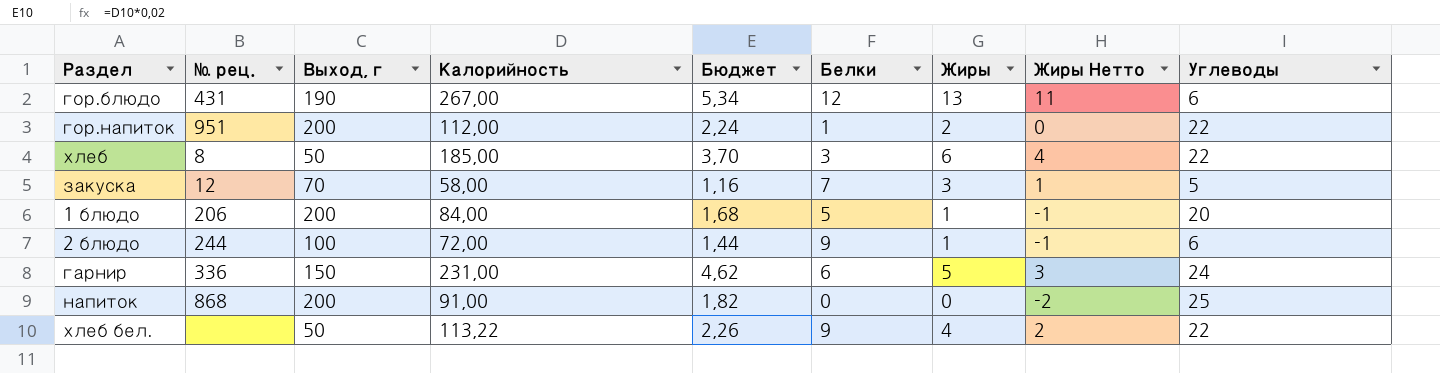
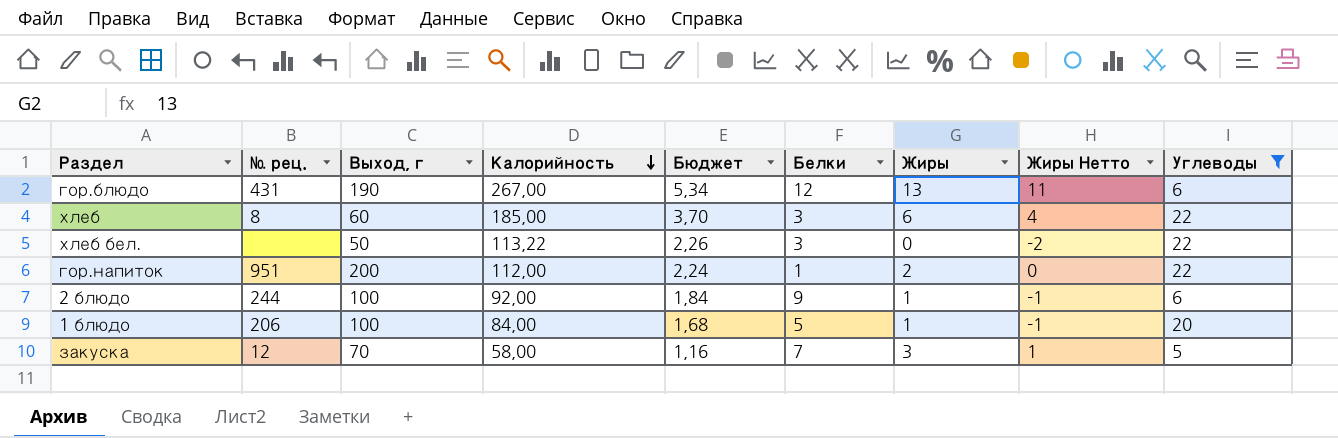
filter: none -> Углеводы <= 22
row order: none -> Калорийность descending
хлеб | Выход, г: 50 -> 60
хлеб бел. | Белки: 9 -> 3
хлеб бел. | Жиры: 4 -> 0
хлеб бел. | Жиры Нетто: 2 -> -2
2 блюдо | Калорийность: 72,00 -> 92,00
2 блюдо | Бюджет: 1,44 -> 1,84
1 блюдо | Выход, г: 200 -> 100

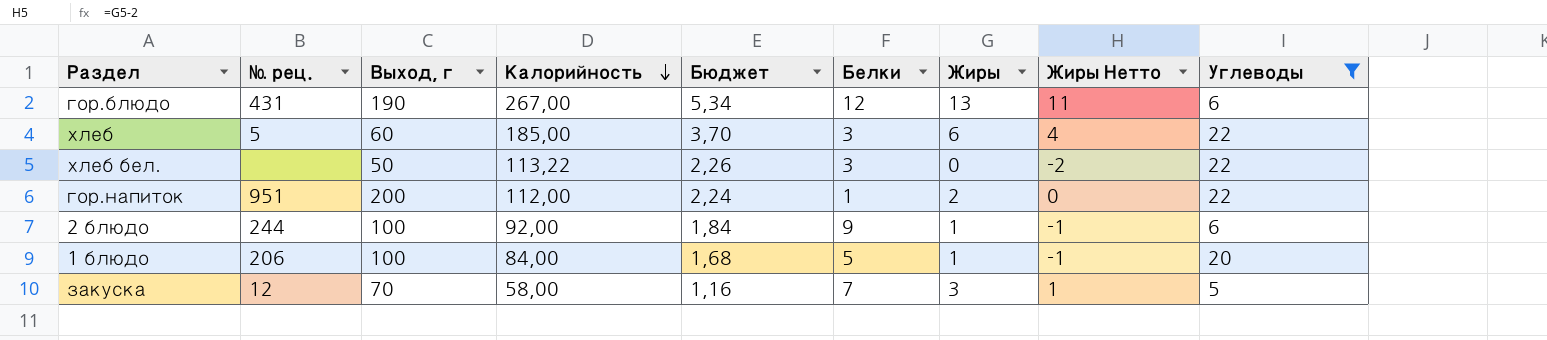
хлеб | № рец.: 8 -> 5

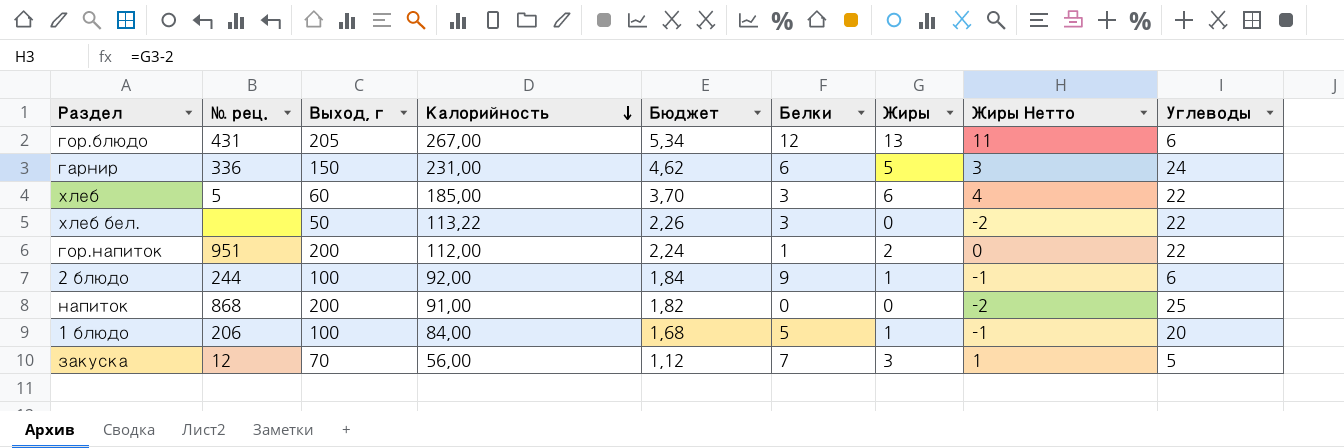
filter: Углеводы <= 22 -> none
гор.блюдо | Выход, г: 190 -> 205
закуска | Калорийность: 58,00 -> 56,00
закуска | Бюджет: 1,16 -> 1,12

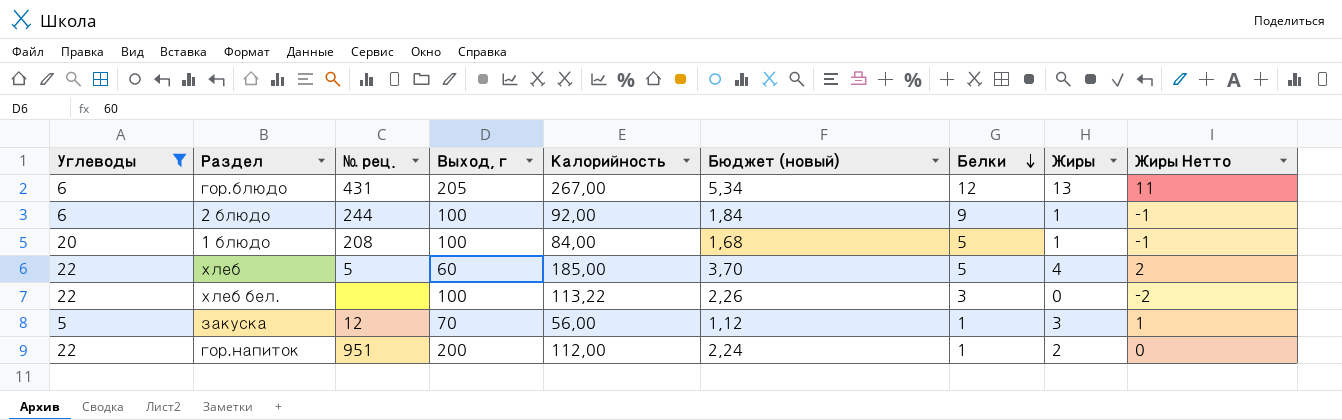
filter: none -> Углеводы <= 22
row order: Калорийность descending -> Белки descending
column Углеводы | position: 9 -> 1
column name: Бюджет -> Бюджет (новый)
1 блюдо | № рец.: 206 -> 208
хлеб | Белки: 3 -> 5
хлеб | Жиры: 6 -> 4
хлеб | Жиры Нетто: 4 -> 2
хлеб бел. | Выход, г: 50 -> 100
закуска | Белки: 7 -> 1

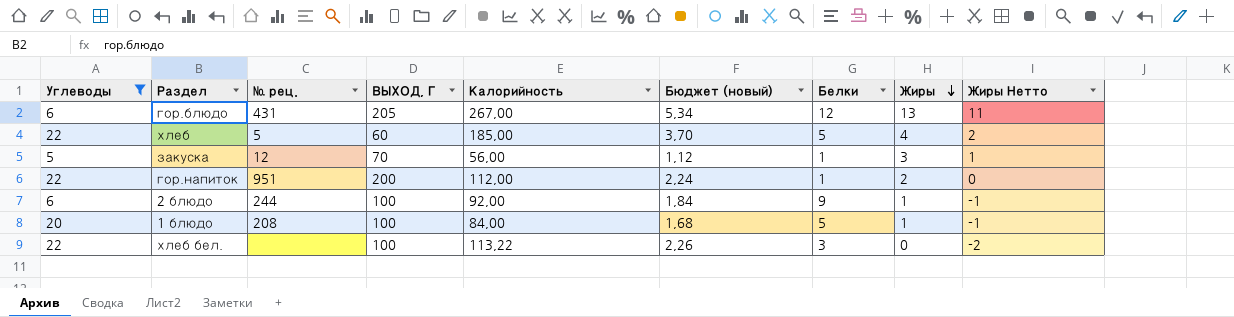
row order: Белки descending -> Жиры descending
column name: Выход, г -> ВЫХОД, Г

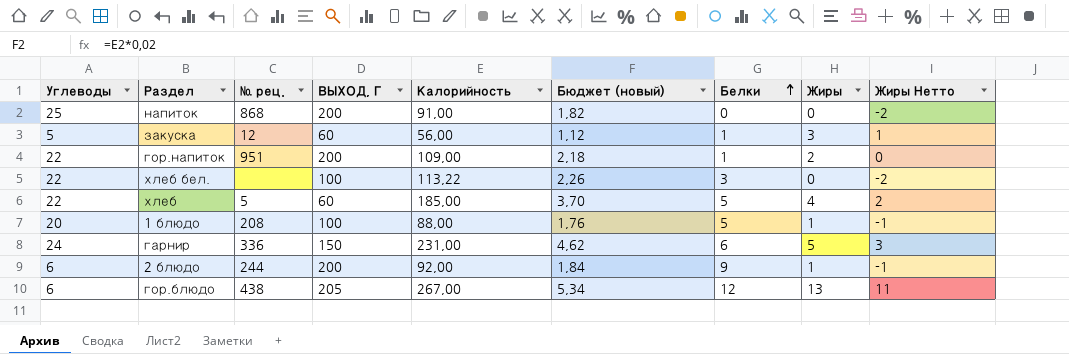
filter: Углеводы <= 22 -> none
row order: Жиры descending -> Белки ascending
закуска | ВЫХОД, Г: 70 -> 60
гор.напиток | Калорийность: 112,00 -> 109,00
гор.напиток | Бюджет (новый): 2,24 -> 2,18
1 блюдо | Калорийность: 84,00 -> 88,00
1 блюдо | Бюджет (новый): 1,68 -> 1,76
2 блюдо | ВЫХОД, Г: 100 -> 200
гор.блюдо | № рец.: 431 -> 438

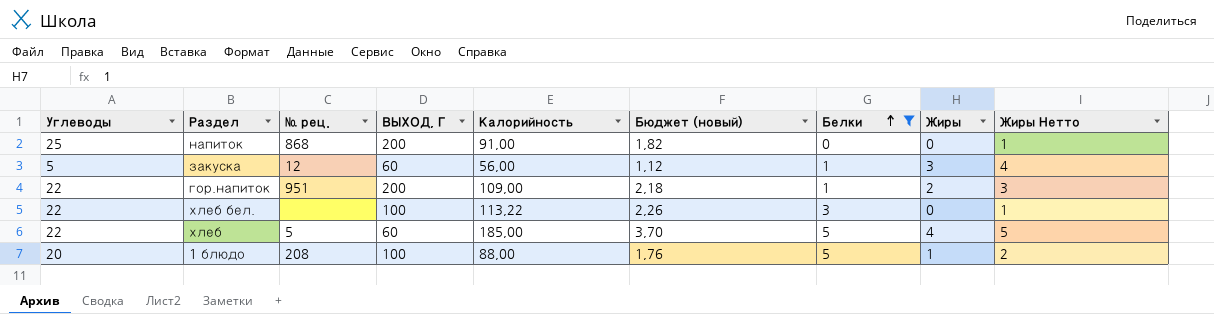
filter: none -> Белки <= 5
column Жиры Нетто | formula: [Жиры] - 2 -> [Жиры] + 1

